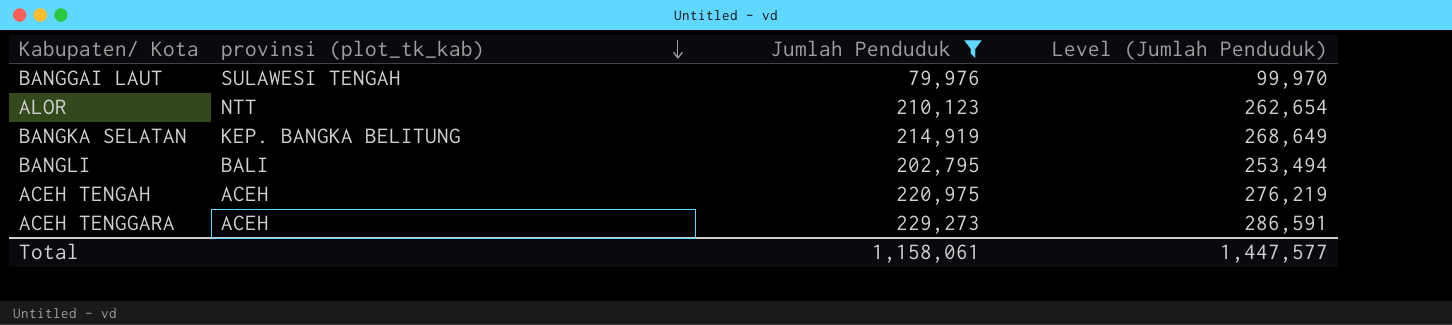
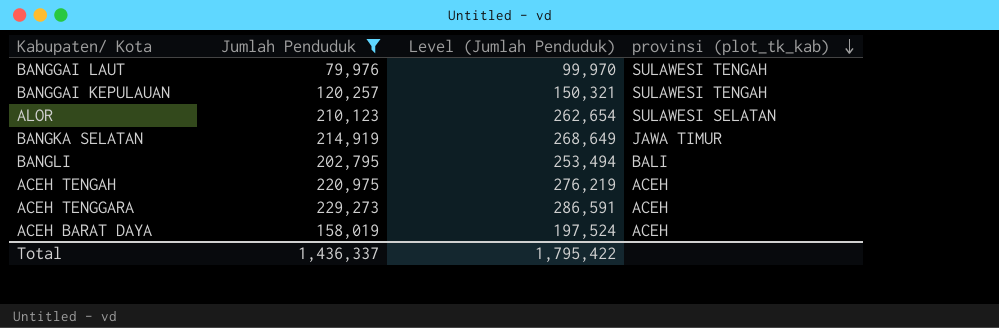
column provinsi (plot_tk_kab) | position: 2 -> 4
row BANGGAI KEPULAUAN: none -> 120,257 | 150,321 | SULAWESI TENGAH
ALOR | provinsi (plot_tk_kab): NTT -> SULAWESI SELATAN
BANGKA SELATAN | provinsi (plot_tk_kab): KEP. BANGKA BELITUNG -> JAWA TIMUR
row ACEH BARAT DAYA: none -> 158,019 | 197,524 | ACEH
Total | Jumlah Penduduk: 1,158,061 -> 1,436,337
Total | Level (Jumlah Penduduk): 1,447,577 -> 1,795,422

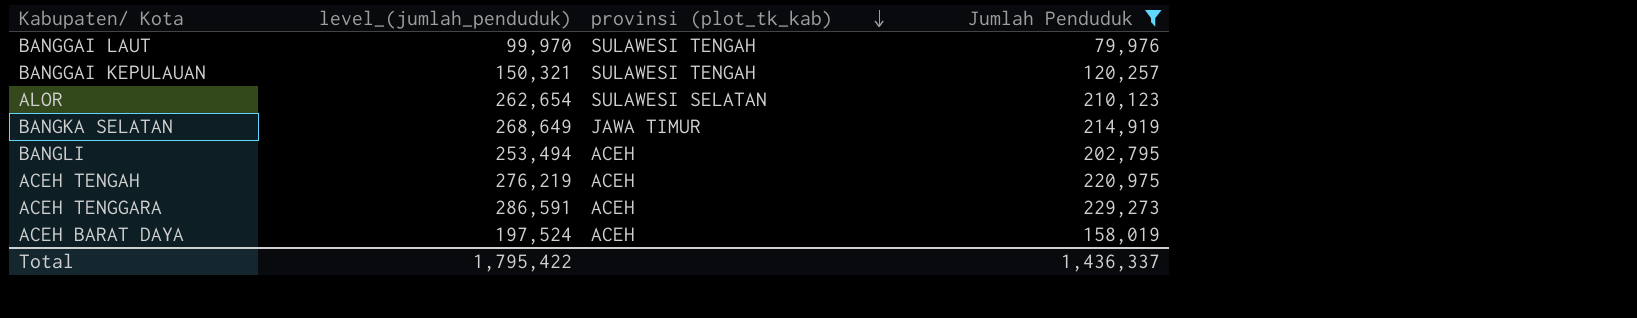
column name: Level (Jumlah Penduduk) -> level_(jumlah_penduduk)
column Jumlah Penduduk | position: 2 -> 4
BANGLI | provinsi (plot_tk_kab): BALI -> ACEH

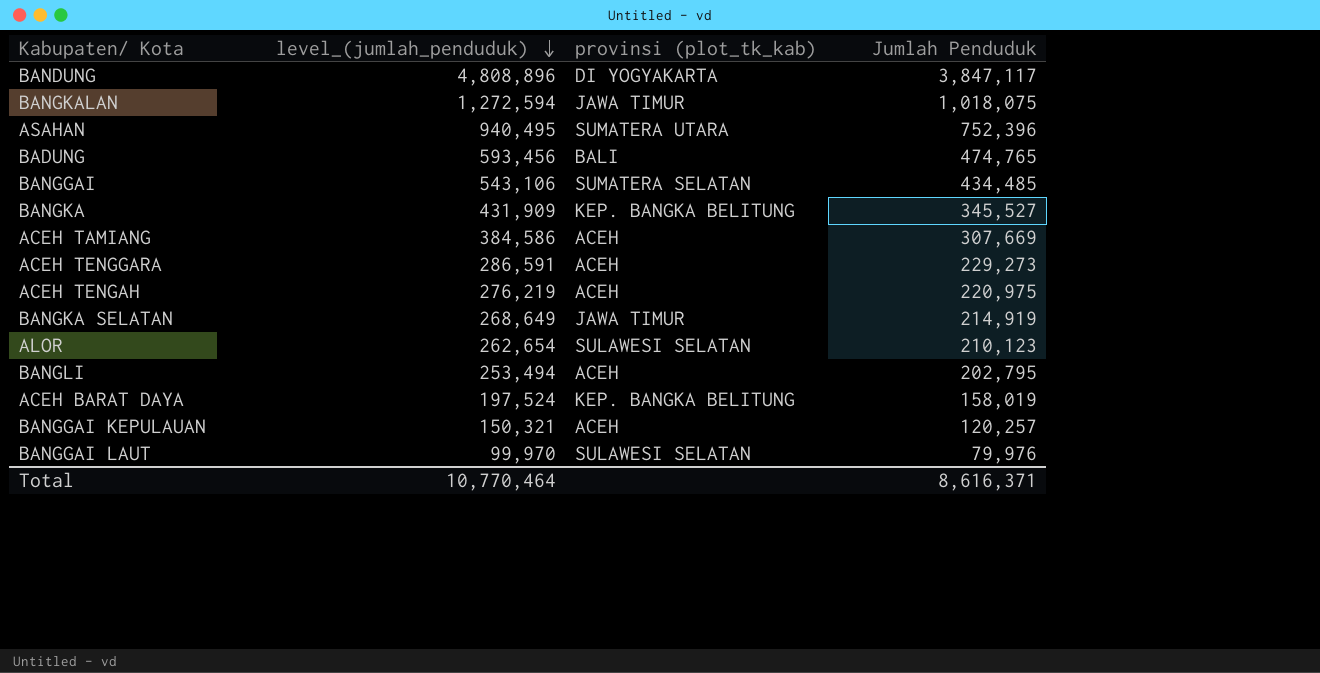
filter: Jumlah Penduduk <= 229,273 -> none
row order: provinsi (plot_tk_kab) descending -> level_(jumlah_penduduk) descending
ACEH BARAT DAYA | provinsi (plot_tk_kab): ACEH -> KEP. BANGKA BELITUNG
BANGGAI KEPULAUAN | provinsi (plot_tk_kab): SULAWESI TENGAH -> ACEH
BANGGAI LAUT | provinsi (plot_tk_kab): SULAWESI TENGAH -> SULAWESI SELATAN
Total | level_(jumlah_penduduk): 1,795,422 -> 10,770,464
Total | Jumlah Penduduk: 1,436,337 -> 8,616,371

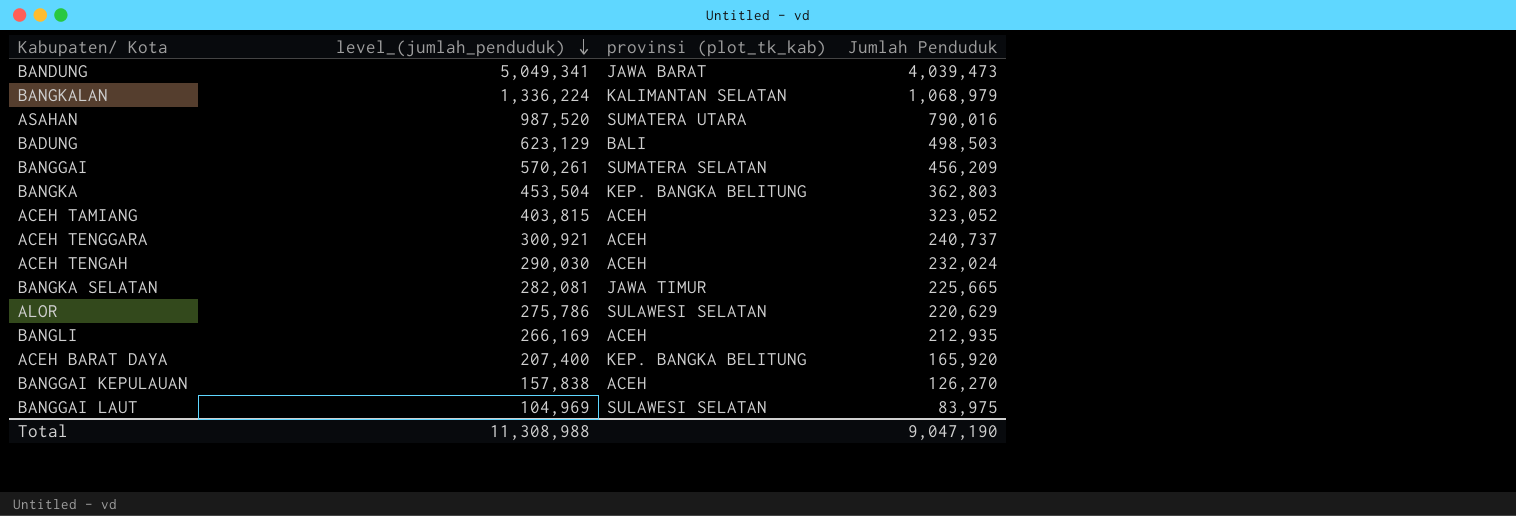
BANDUNG | level_(jumlah_penduduk): 4,808,896 -> 5,049,341
BANDUNG | provinsi (plot_tk_kab): DI YOGYAKARTA -> JAWA BARAT
BANDUNG | Jumlah Penduduk: 3,847,117 -> 4,039,473
BANGKALAN | level_(jumlah_penduduk): 1,272,594 -> 1,336,224
BANGKALAN | provinsi (plot_tk_kab): JAWA TIMUR -> KALIMANTAN SELATAN
BANGKALAN | Jumlah Penduduk: 1,018,075 -> 1,068,979
ASAHAN | level_(jumlah_penduduk): 940,495 -> 987,520
ASAHAN | Jumlah Penduduk: 752,396 -> 790,016
BADUNG | level_(jumlah_penduduk): 593,456 -> 623,129
BADUNG | Jumlah Penduduk: 474,765 -> 498,503
BANGGAI | level_(jumlah_penduduk): 543,106 -> 570,261
BANGGAI | Jumlah Penduduk: 434,485 -> 456,209
BANGKA | level_(jumlah_penduduk): 431,909 -> 453,504
BANGKA | Jumlah Penduduk: 345,527 -> 362,803
ACEH TAMIANG | level_(jumlah_penduduk): 384,586 -> 403,815
ACEH TAMIANG | Jumlah Penduduk: 307,669 -> 323,052
ACEH TENGGARA | level_(jumlah_penduduk): 286,591 -> 300,921
ACEH TENGGARA | Jumlah Penduduk: 229,273 -> 240,737
ACEH TENGAH | level_(jumlah_penduduk): 276,219 -> 290,030
ACEH TENGAH | Jumlah Penduduk: 220,975 -> 232,024
BANGKA SELATAN | level_(jumlah_penduduk): 268,649 -> 282,081
BANGKA SELATAN | Jumlah Penduduk: 214,919 -> 225,665
ALOR | level_(jumlah_penduduk): 262,654 -> 275,786
ALOR | Jumlah Penduduk: 210,123 -> 220,629
BANGLI | level_(jumlah_penduduk): 253,494 -> 266,169
BANGLI | Jumlah Penduduk: 202,795 -> 212,935
ACEH BARAT DAYA | level_(jumlah_penduduk): 197,524 -> 207,400
ACEH BARAT DAYA | Jumlah Penduduk: 158,019 -> 165,920
BANGGAI KEPULAUAN | level_(jumlah_penduduk): 150,321 -> 157,838
BANGGAI KEPULAUAN | Jumlah Penduduk: 120,257 -> 126,270
BANGGAI LAUT | level_(jumlah_penduduk): 99,970 -> 104,969
BANGGAI LAUT | Jumlah Penduduk: 79,976 -> 83,975
Total | level_(jumlah_penduduk): 10,770,464 -> 11,308,988
Total | Jumlah Penduduk: 8,616,371 -> 9,047,190

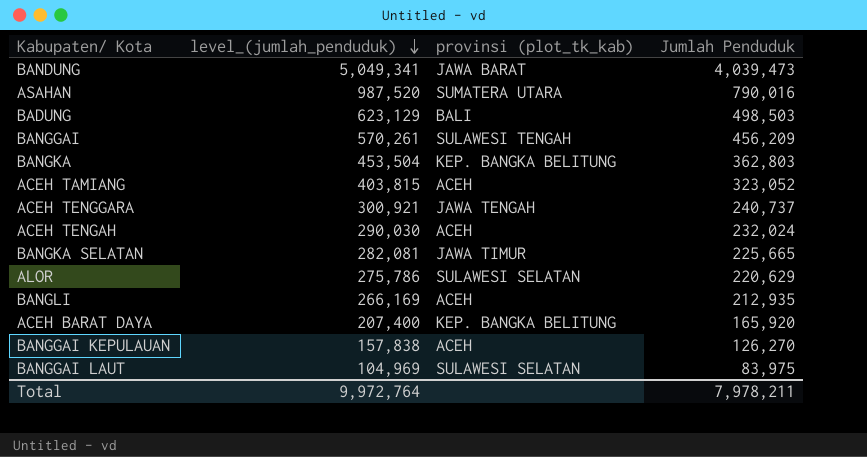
row BANGKALAN: 1,336,224 | KALIMANTAN SELATAN | 1,068,979 -> none
BANGGAI | provinsi (plot_tk_kab): SUMATERA SELATAN -> SULAWESI TENGAH
ACEH TENGGARA | provinsi (plot_tk_kab): ACEH -> JAWA TENGAH
Total | level_(jumlah_penduduk): 11,308,988 -> 9,972,764
Total | Jumlah Penduduk: 9,047,190 -> 7,978,211

